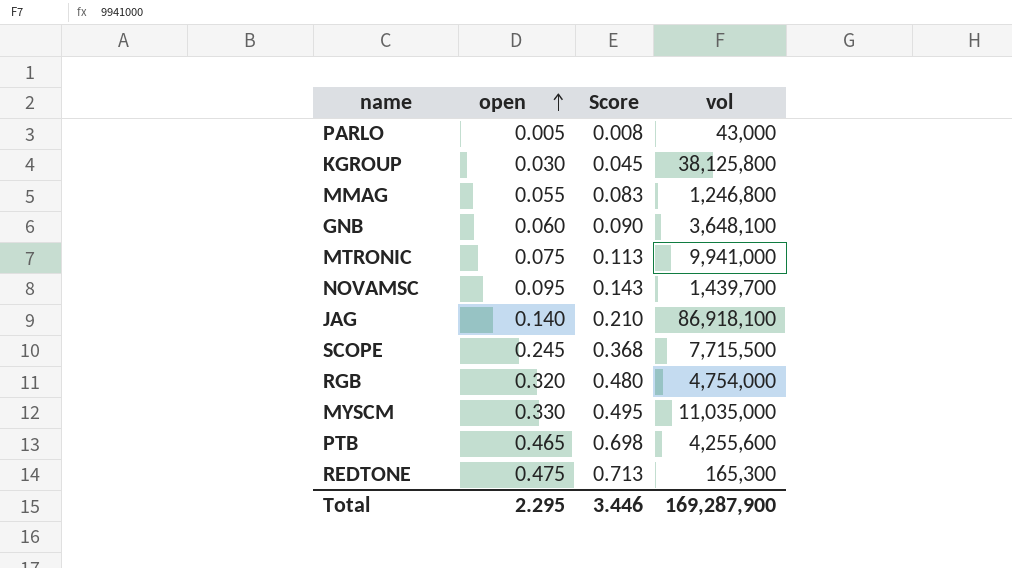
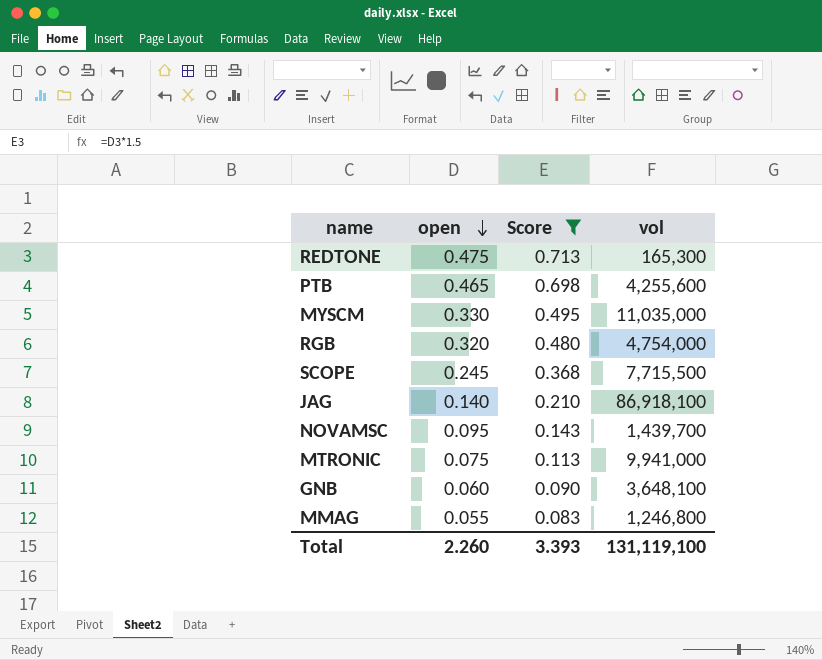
filter: none -> Score >= 0.083
row order: open ascending -> open descending
Total | open: 2.295 -> 2.260
Total | Score: 3.446 -> 3.393
Total | vol: 169,287,900 -> 131,119,100

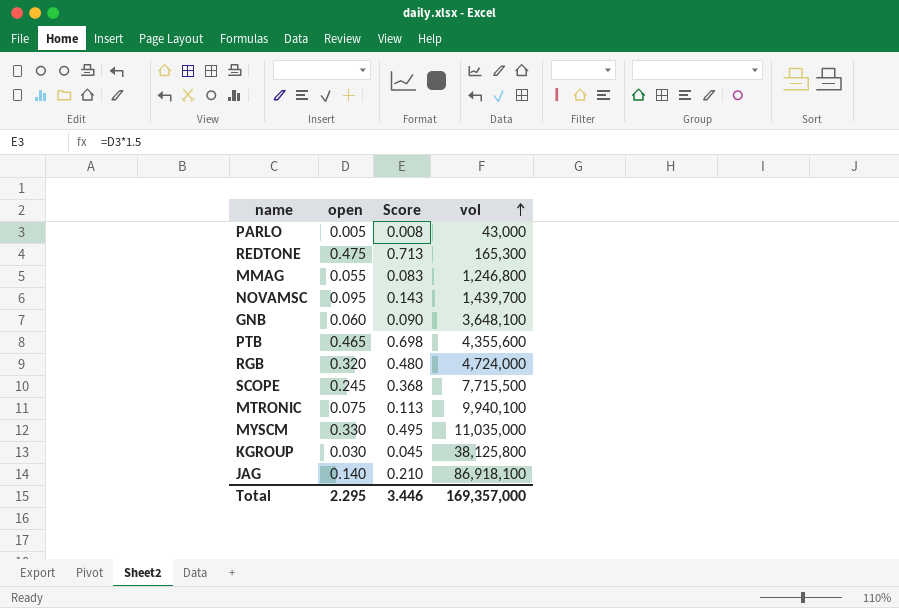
filter: Score >= 0.083 -> none
row order: open descending -> vol ascending
PTB | vol: 4,255,600 -> 4,355,600
RGB | vol: 4,754,000 -> 4,724,000
MTRONIC | vol: 9,941,000 -> 9,940,100
Total | open: 2.260 -> 2.295
Total | Score: 3.393 -> 3.446
Total | vol: 131,119,100 -> 169,357,000

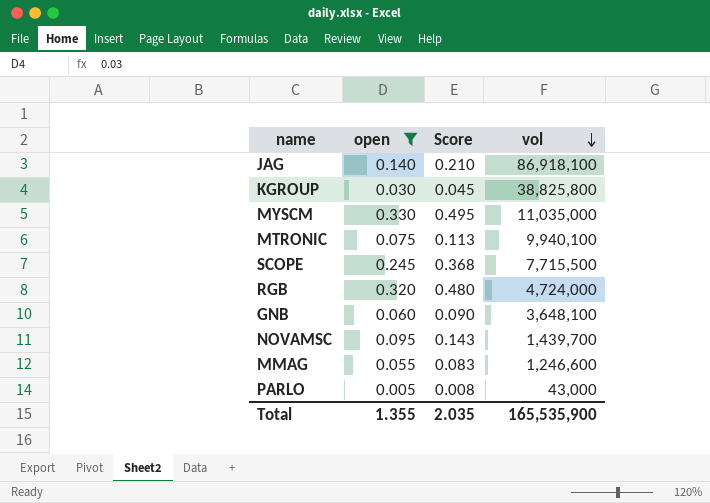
filter: none -> open <= 0.330
row order: vol ascending -> vol descending
KGROUP | vol: 38,125,800 -> 38,825,800
MMAG | vol: 1,246,800 -> 1,246,600
Total | open: 2.295 -> 1.355
Total | Score: 3.446 -> 2.035
Total | vol: 169,357,000 -> 165,535,900

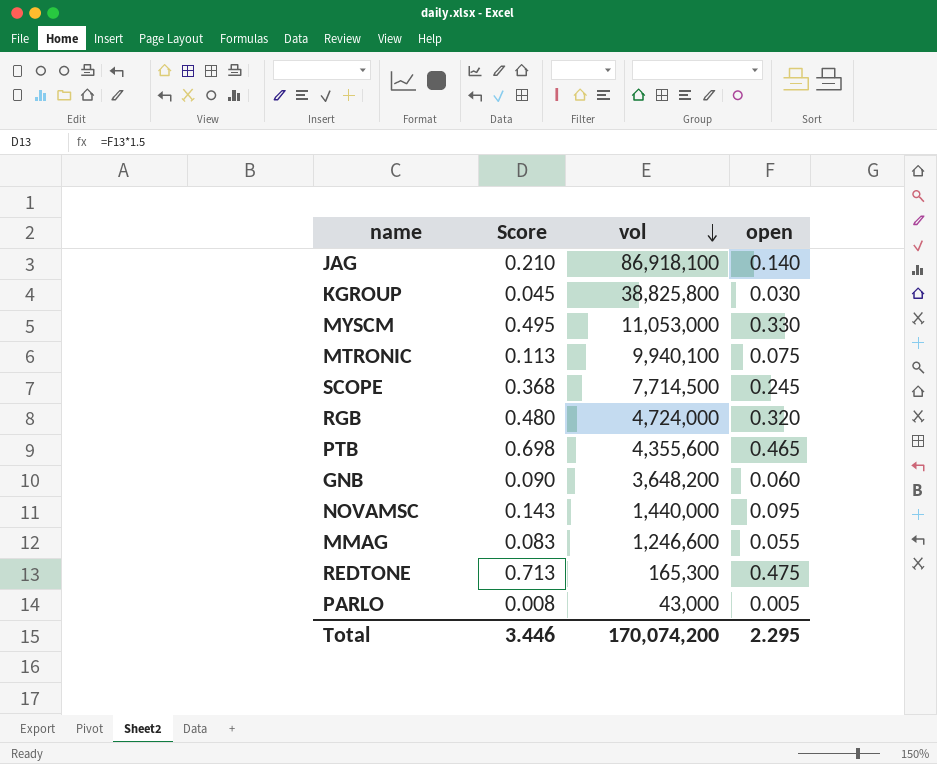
filter: open <= 0.330 -> none
column open | position: 2 -> 4
MYSCM | vol: 11,035,000 -> 11,053,000
SCOPE | vol: 7,715,500 -> 7,714,500
GNB | vol: 3,648,100 -> 3,648,200
NOVAMSC | vol: 1,439,700 -> 1,440,000
Total | Score: 2.035 -> 3.446
Total | vol: 165,535,900 -> 170,074,200
Total | open: 1.355 -> 2.295

